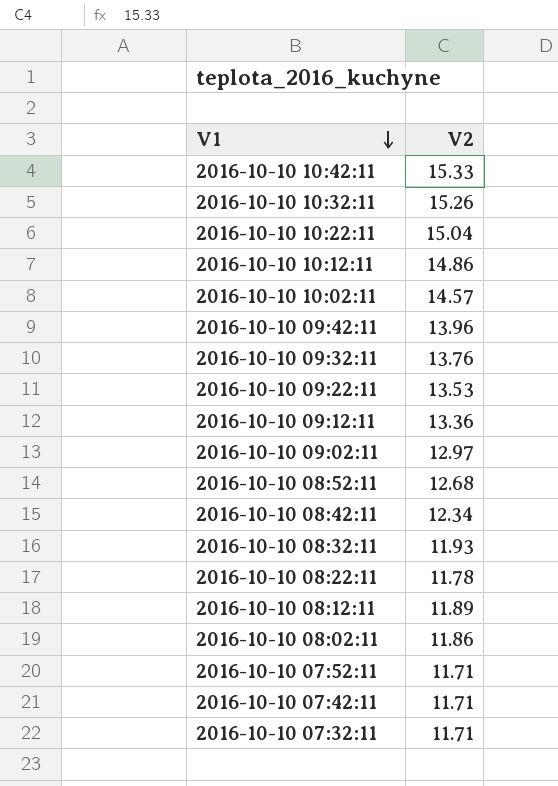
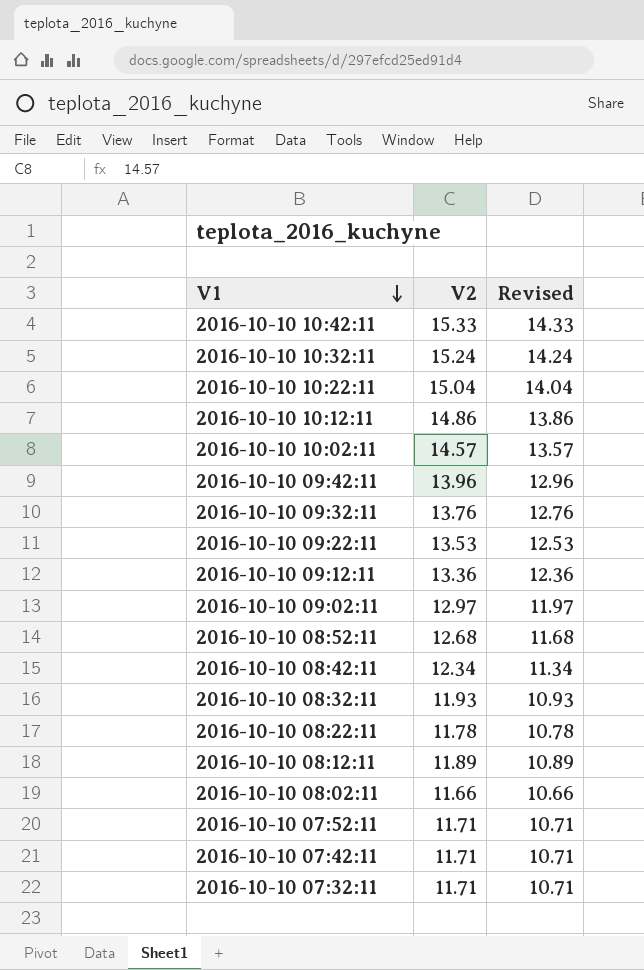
column Revised | formula: none -> [V2] - 1
2016-10-10 10:32:11 | V2: 15.26 -> 15.24
2016-10-10 08:02:11 | V2: 11.86 -> 11.66

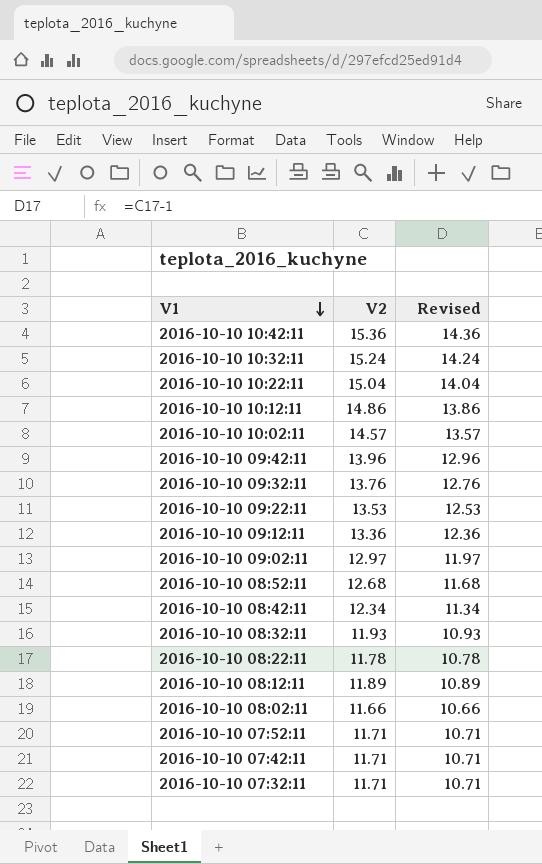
2016-10-10 10:42:11 | V2: 15.33 -> 15.36
2016-10-10 10:42:11 | Revised: 14.33 -> 14.36

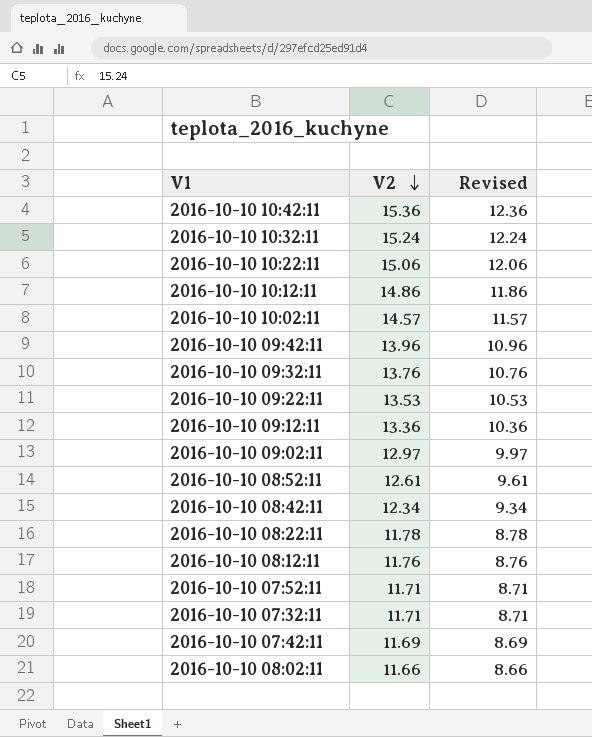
row order: V1 descending -> V2 descending
column Revised | formula: [V2] - 1 -> [V2] - 3
row 2016-10-10 08:32:11: 11.93 | 10.93 -> none
2016-10-10 10:22:11 | V2: 15.04 -> 15.06
2016-10-10 08:52:11 | V2: 12.68 -> 12.61
2016-10-10 08:12:11 | V2: 11.89 -> 11.76
2016-10-10 07:42:11 | V2: 11.71 -> 11.69

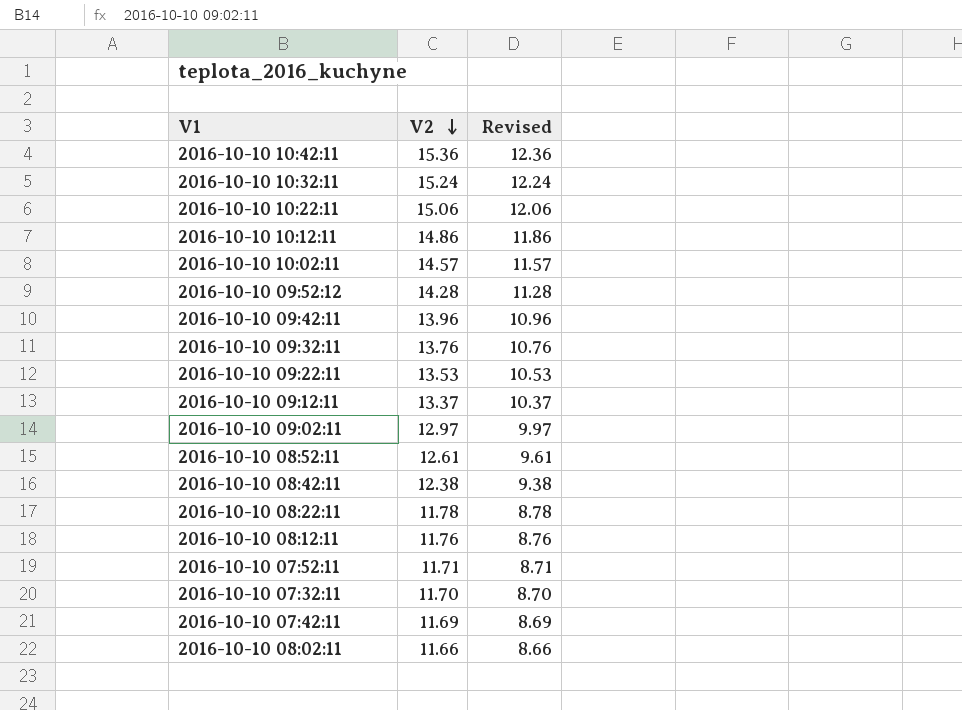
row 2016-10-10 09:52:12: none -> 14.28 | 11.28
2016-10-10 09:12:11 | V2: 13.36 -> 13.37
2016-10-10 09:12:11 | Revised: 10.36 -> 10.37
2016-10-10 08:42:11 | V2: 12.34 -> 12.38
2016-10-10 08:42:11 | Revised: 9.34 -> 9.38
2016-10-10 07:32:11 | V2: 11.71 -> 11.70
2016-10-10 07:32:11 | Revised: 8.71 -> 8.70

